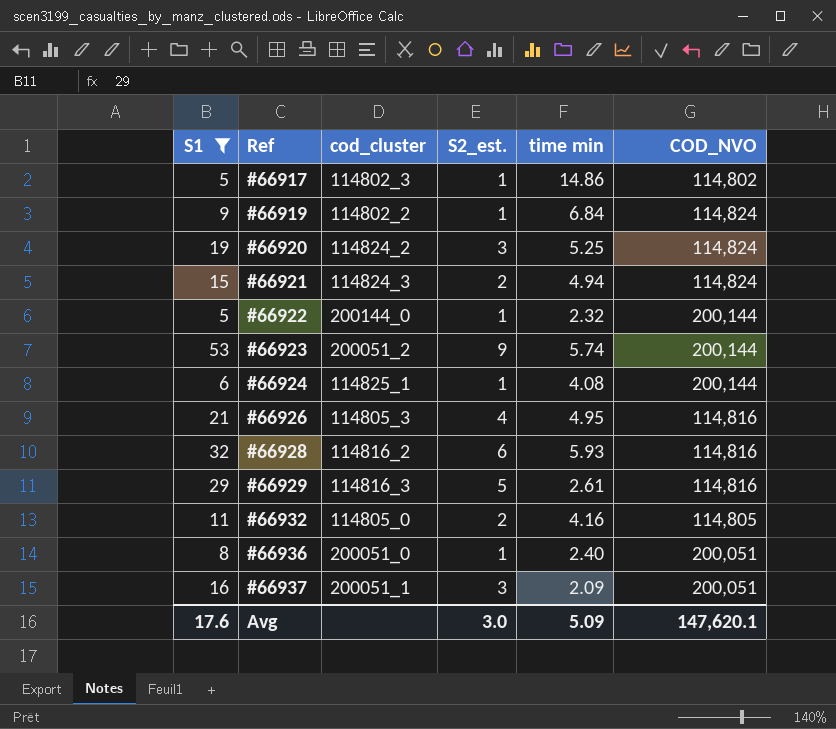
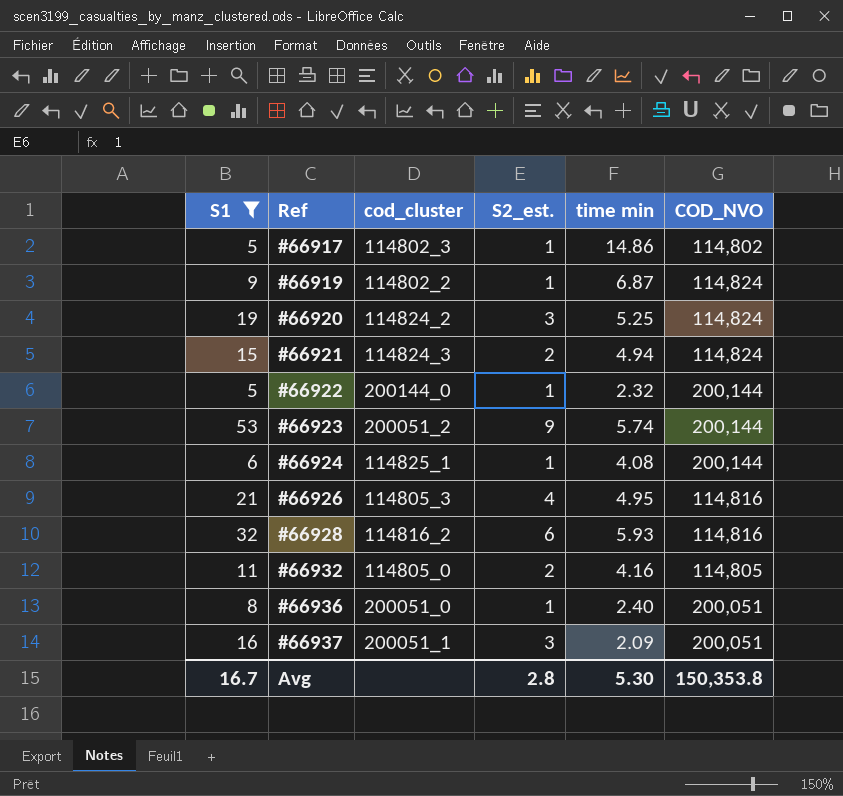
row #66929: 29 | 114816_3 | 5 | 2.61 | 114,816 -> none
#66919 | time min: 6.84 -> 6.87
Avg | S1: 17.6 -> 16.7
Avg | S2_est.: 3.0 -> 2.8
Avg | time min: 5.09 -> 5.30
Avg | COD_NVO: 147,620.1 -> 150,353.8

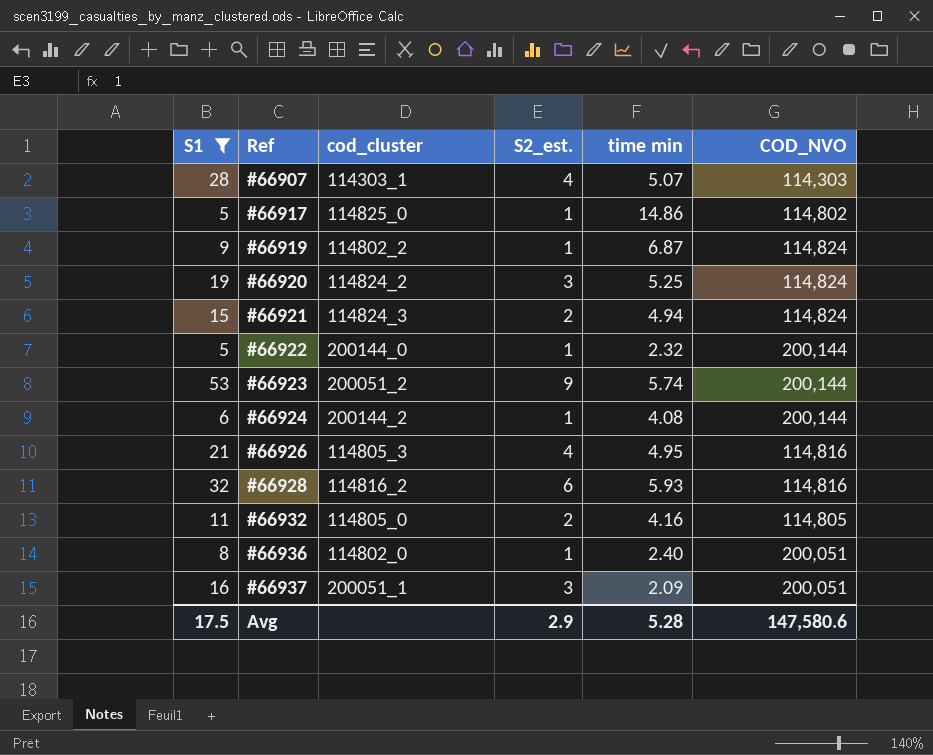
row #66907: none -> 28 | 114303_1 | 4 | 5.07 | 114,303
#66917 | cod_cluster: 114802_3 -> 114825_0
#66924 | cod_cluster: 114825_1 -> 200144_2
#66936 | cod_cluster: 200051_0 -> 114802_0
Avg | S1: 16.7 -> 17.5
Avg | S2_est.: 2.8 -> 2.9
Avg | time min: 5.30 -> 5.28
Avg | COD_NVO: 150,353.8 -> 147,580.6

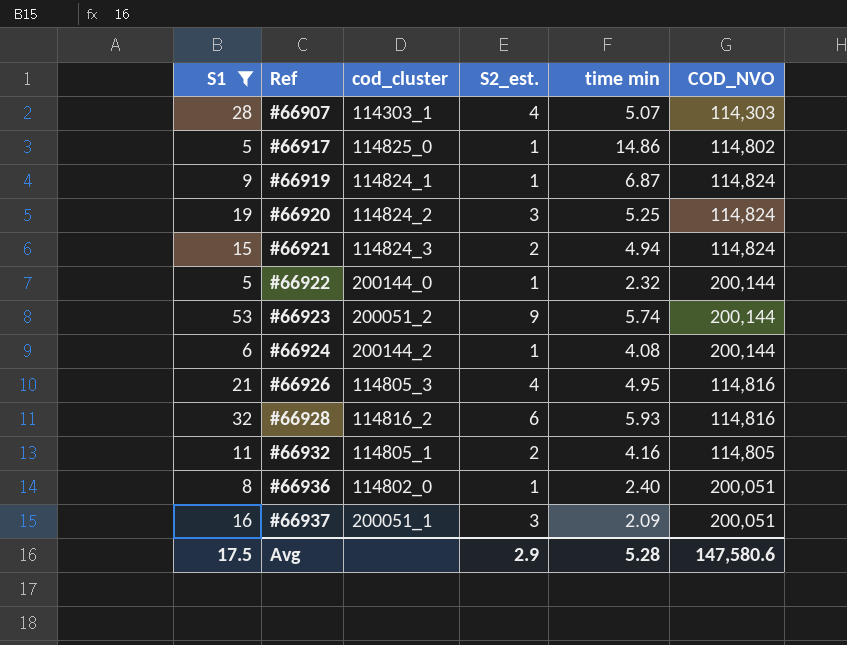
#66919 | cod_cluster: 114802_2 -> 114824_1
#66932 | cod_cluster: 114805_0 -> 114805_1

